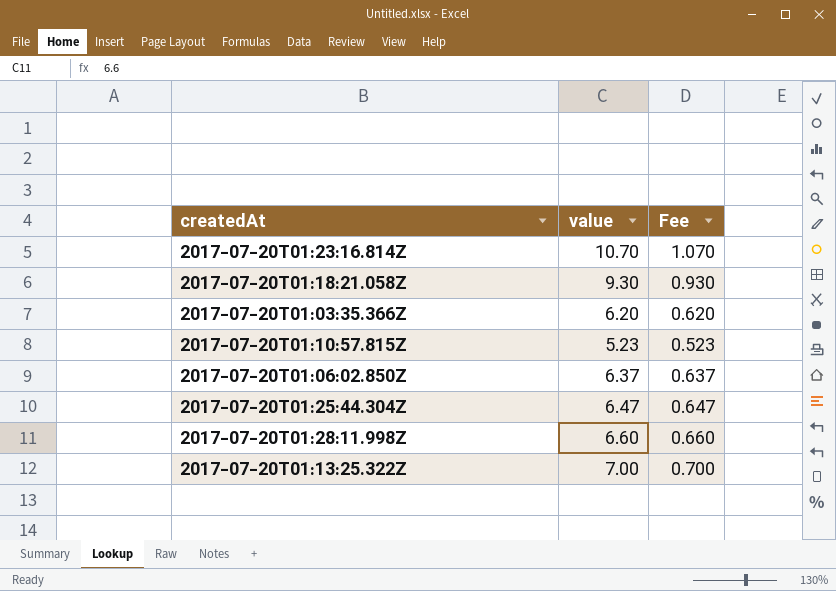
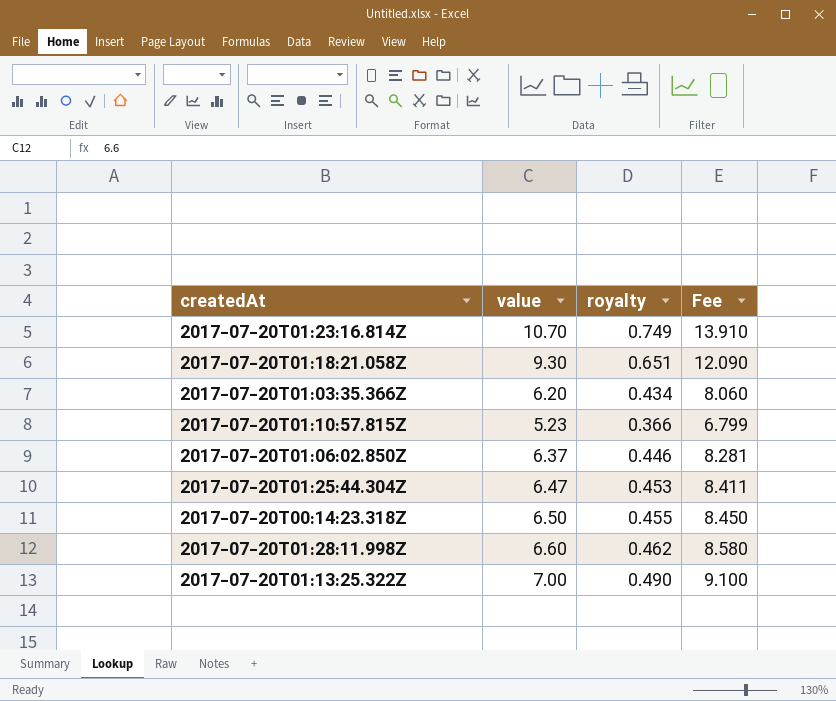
column royalty | formula: none -> [value] * 0.07
column Fee | formula: [value] * 0.1 -> [value] * 1.3
row 2017-07-20T00:14:23.318Z: none -> 6.50 | 0.455 | 8.450

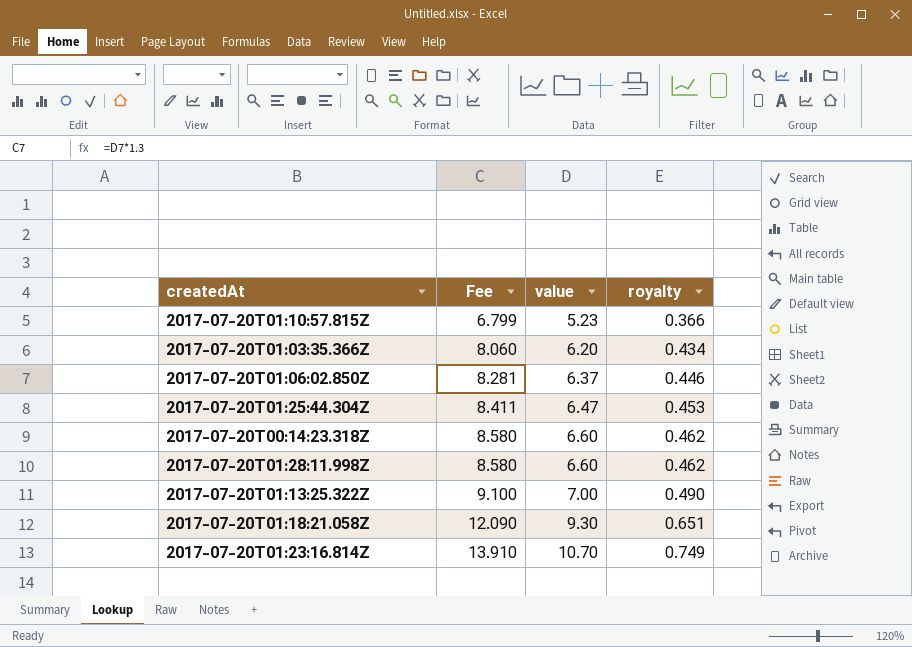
row order: none -> Fee ascending
column Fee | position: 4 -> 2
2017-07-20T00:14:23.318Z | Fee: 8.450 -> 8.580
2017-07-20T00:14:23.318Z | value: 6.50 -> 6.60
2017-07-20T00:14:23.318Z | royalty: 0.455 -> 0.462

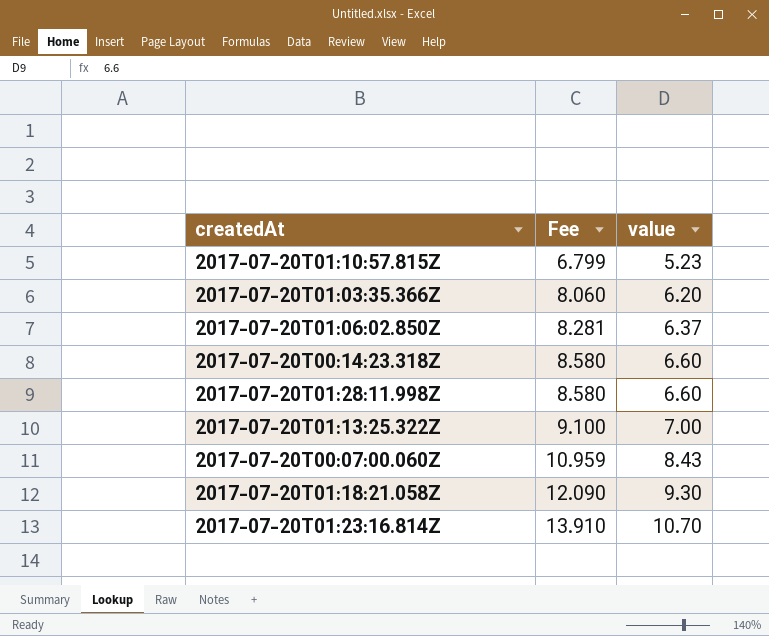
column royalty | formula: [value] * 0.07 -> none
row 2017-07-20T01:25:44.304Z: 8.411 | 6.47 | 0.453 -> none
row 2017-07-20T00:07:00.060Z: none -> 10.959 | 8.43

